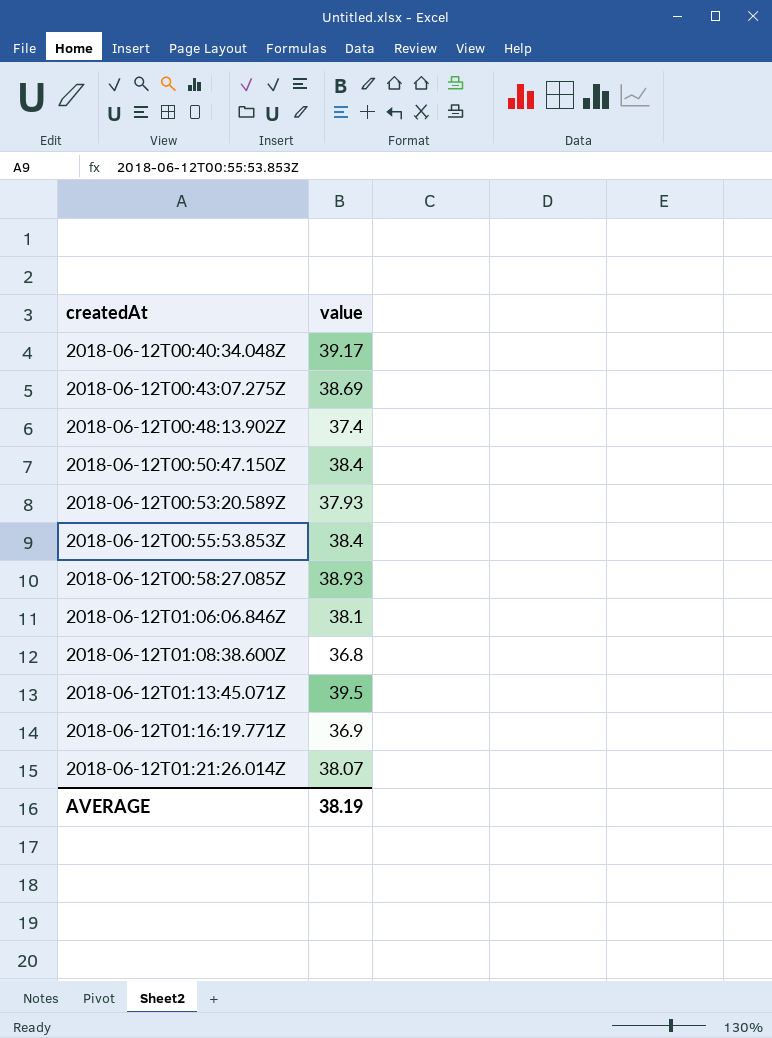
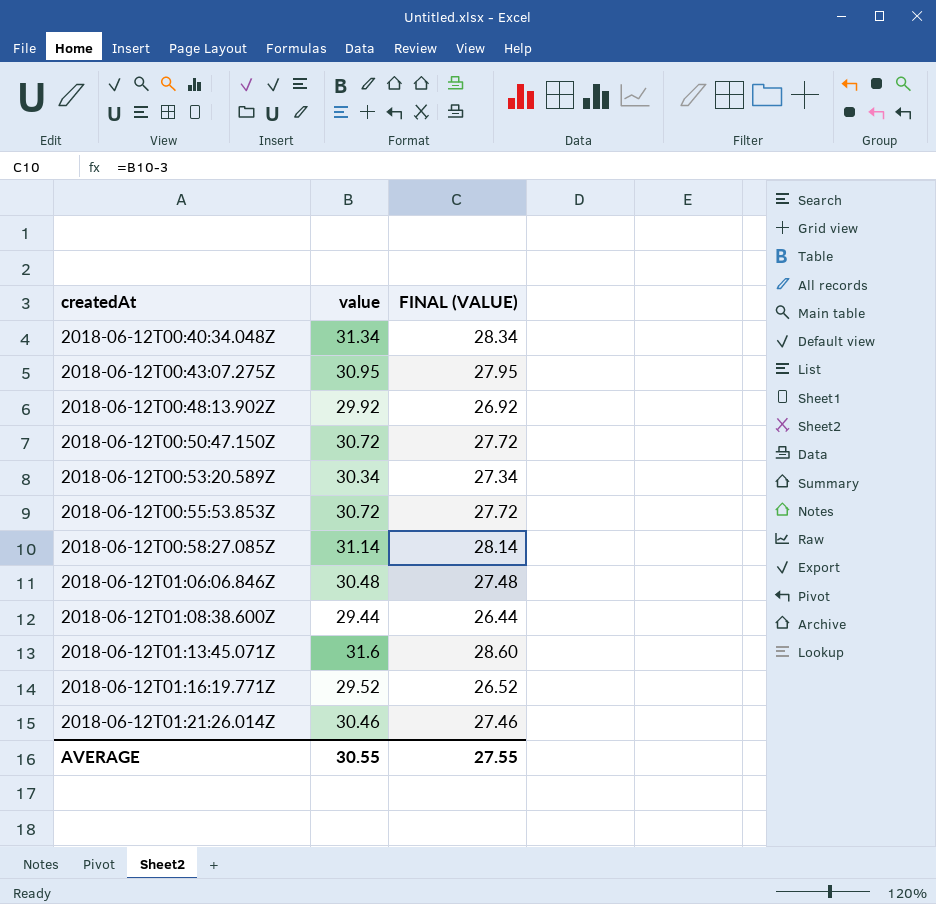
column FINAL (VALUE) | formula: none -> [value] - 3
2018-06-12T00:40:34.048Z | value: 39.17 -> 31.34
2018-06-12T00:43:07.275Z | value: 38.69 -> 30.95
2018-06-12T00:48:13.902Z | value: 37.4 -> 29.92
2018-06-12T00:50:47.150Z | value: 38.4 -> 30.72
2018-06-12T00:53:20.589Z | value: 37.93 -> 30.34
2018-06-12T00:55:53.853Z | value: 38.4 -> 30.72
2018-06-12T00:58:27.085Z | value: 38.93 -> 31.14
2018-06-12T01:06:06.846Z | value: 38.1 -> 30.48
2018-06-12T01:08:38.600Z | value: 36.8 -> 29.44
2018-06-12T01:13:45.071Z | value: 39.5 -> 31.6
2018-06-12T01:16:19.771Z | value: 36.9 -> 29.52
2018-06-12T01:21:26.014Z | value: 38.07 -> 30.46
AVERAGE | value: 38.19 -> 30.55

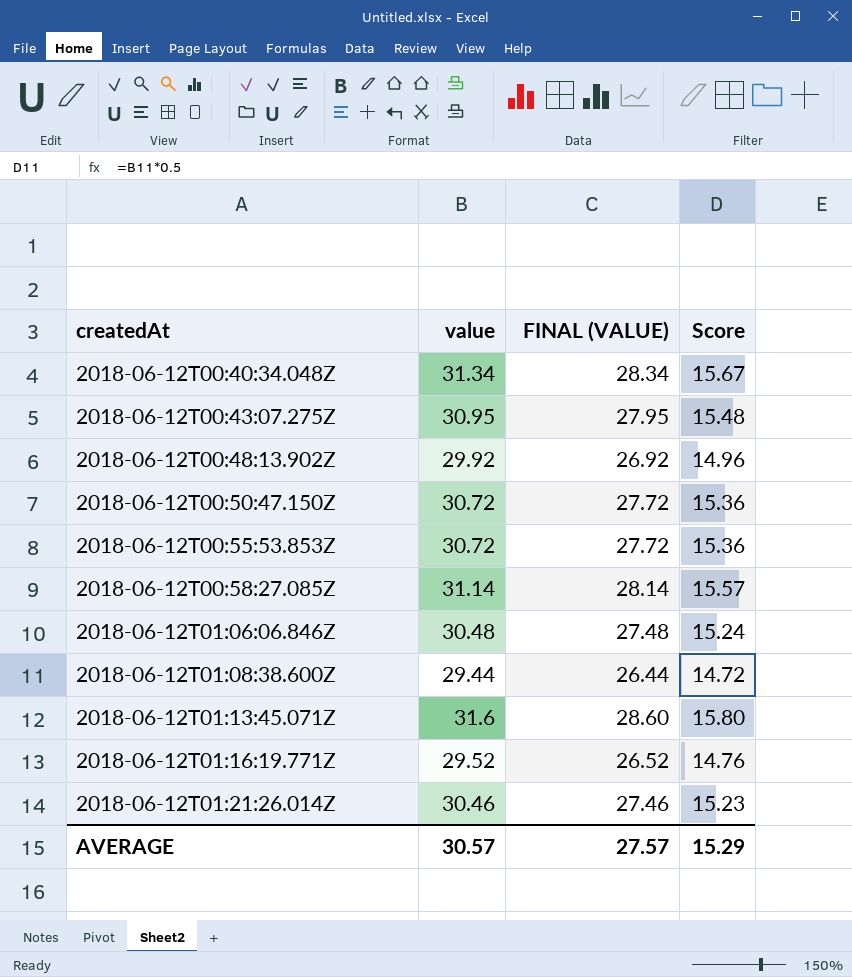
column Score | formula: none -> [value] * 0.5
row 2018-06-12T00:53:20.589Z: 30.34 | 27.34 -> none
AVERAGE | value: 30.55 -> 30.57
AVERAGE | FINAL (VALUE): 27.55 -> 27.57

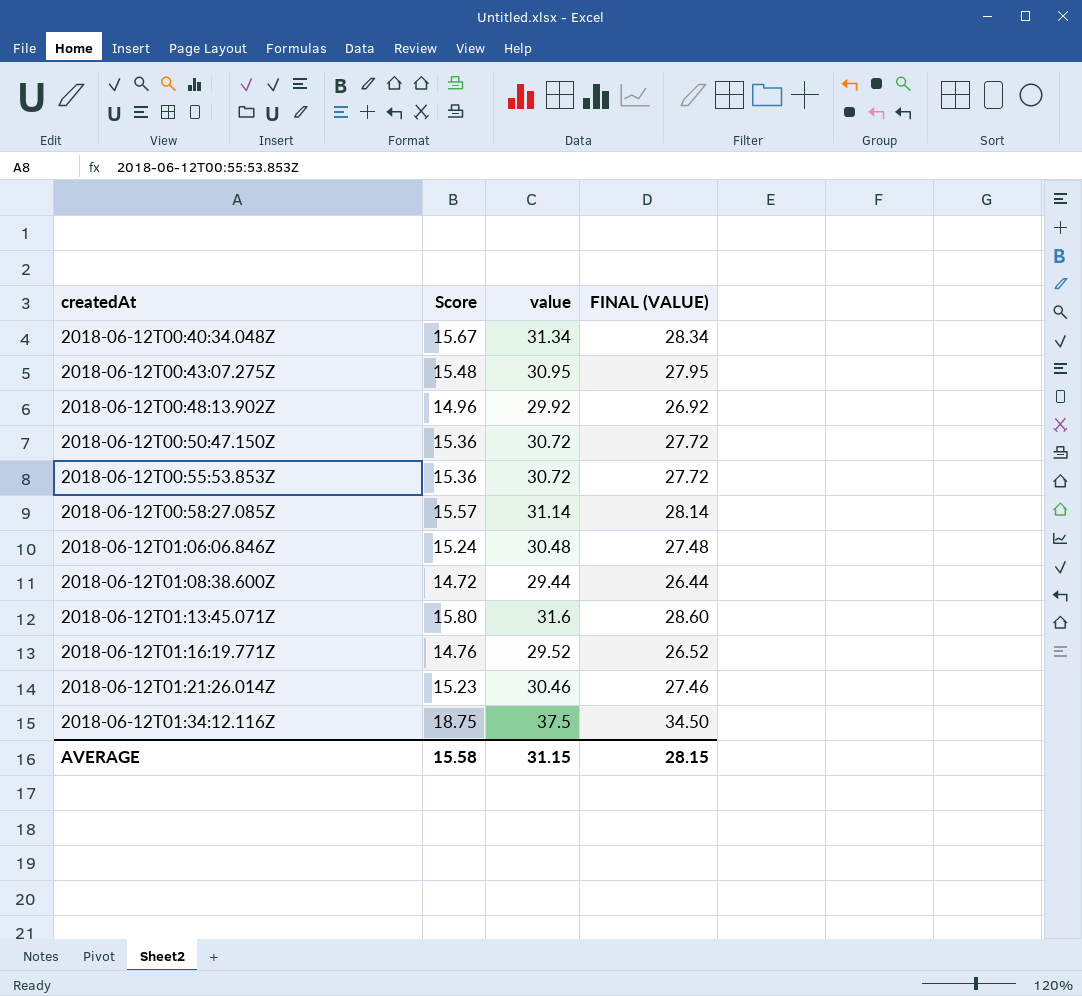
column Score | position: 4 -> 2
row 2018-06-12T01:34:12.116Z: none -> 18.75 | 37.5 | 34.50
AVERAGE | Score: 15.29 -> 15.58
AVERAGE | value: 30.57 -> 31.15
AVERAGE | FINAL (VALUE): 27.57 -> 28.15

